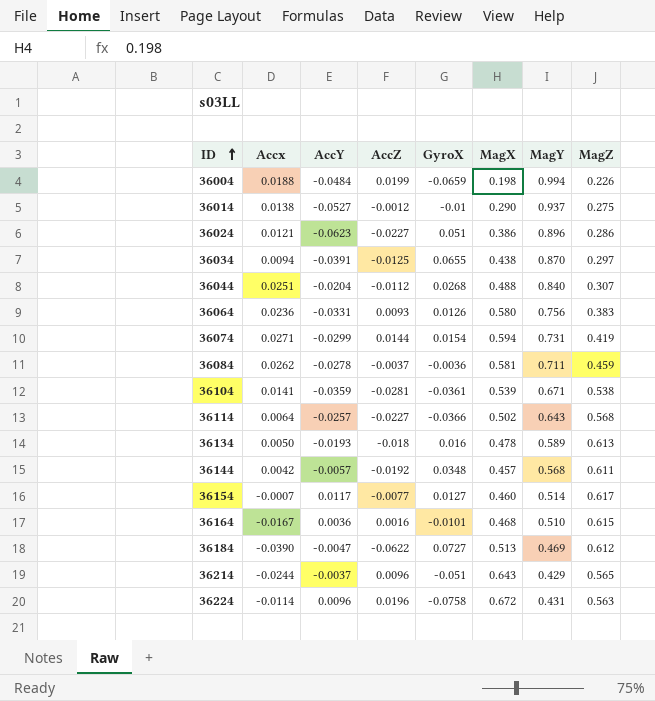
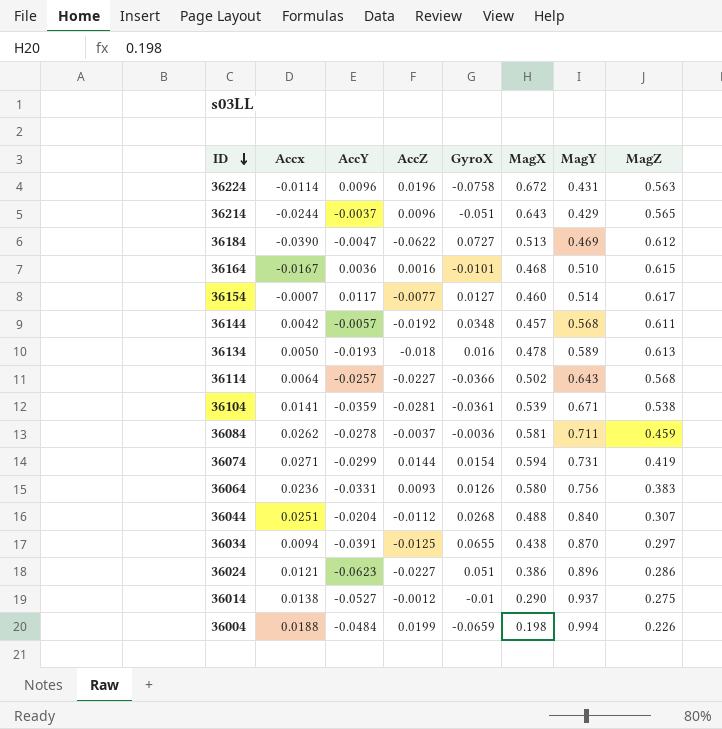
row order: ID ascending -> ID descending

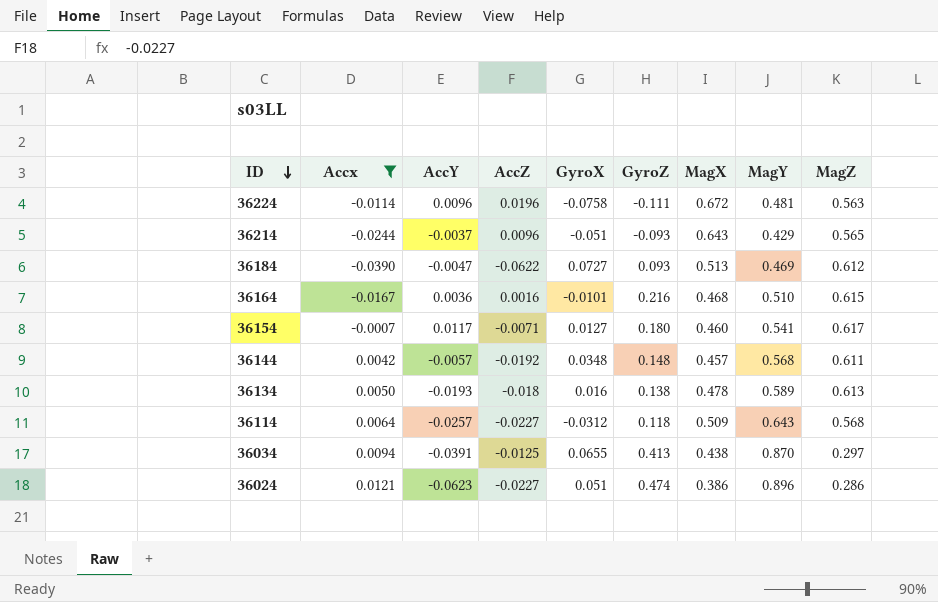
filter: none -> Accx <= 0.0121
column GyroZ | position: none -> 6
36224 | MagY: 0.431 -> 0.481
36154 | AccZ: -0.0077 -> -0.0071
36154 | MagY: 0.514 -> 0.541
36114 | GyroX: -0.0366 -> -0.0312
36114 | MagX: 0.502 -> 0.509

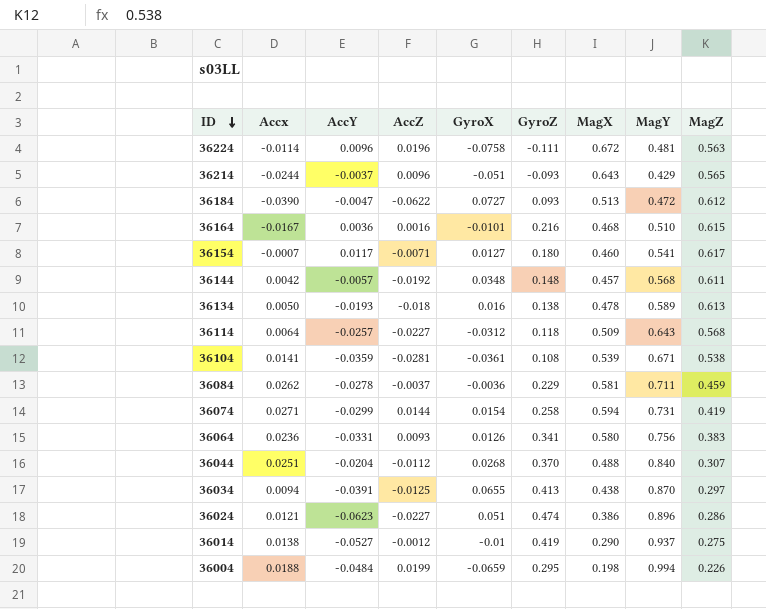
filter: Accx <= 0.0121 -> none
36184 | MagY: 0.469 -> 0.472

